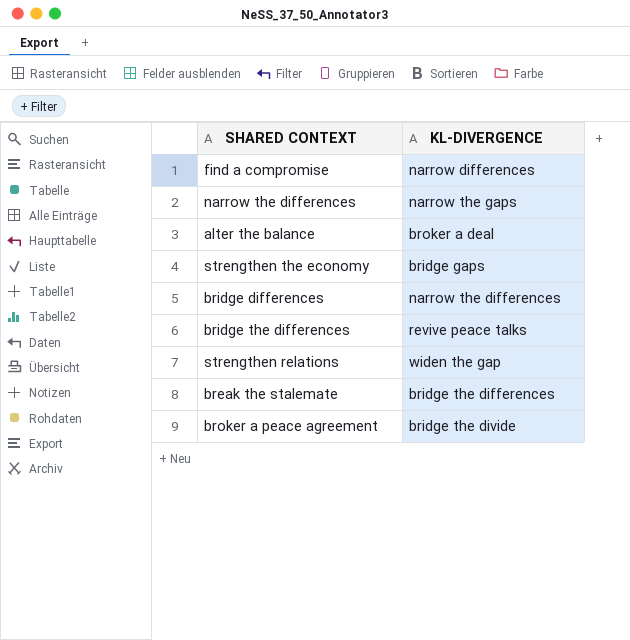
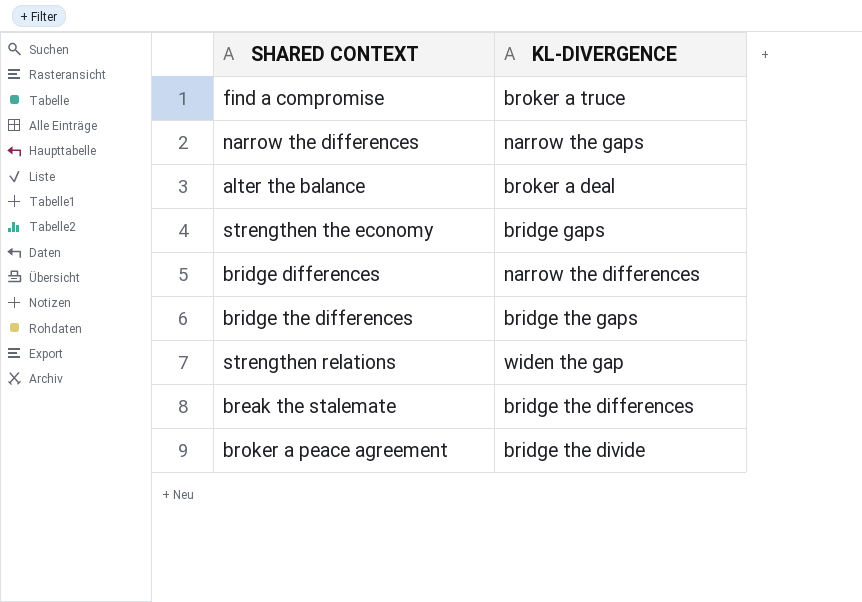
find a compromise | KL-DIVERGENCE: narrow differences -> broker a truce
bridge the differences | KL-DIVERGENCE: revive peace talks -> bridge the gaps

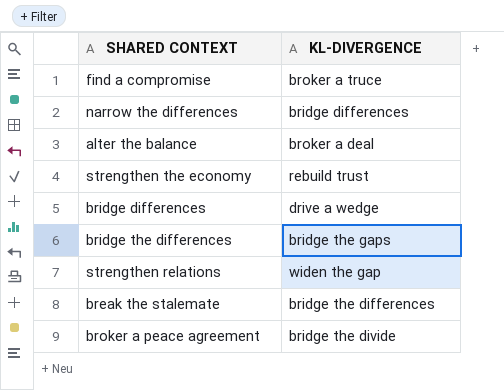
narrow the differences | KL-DIVERGENCE: narrow the gaps -> bridge differences
strengthen the economy | KL-DIVERGENCE: bridge gaps -> rebuild trust
bridge differences | KL-DIVERGENCE: narrow the differences -> drive a wedge

